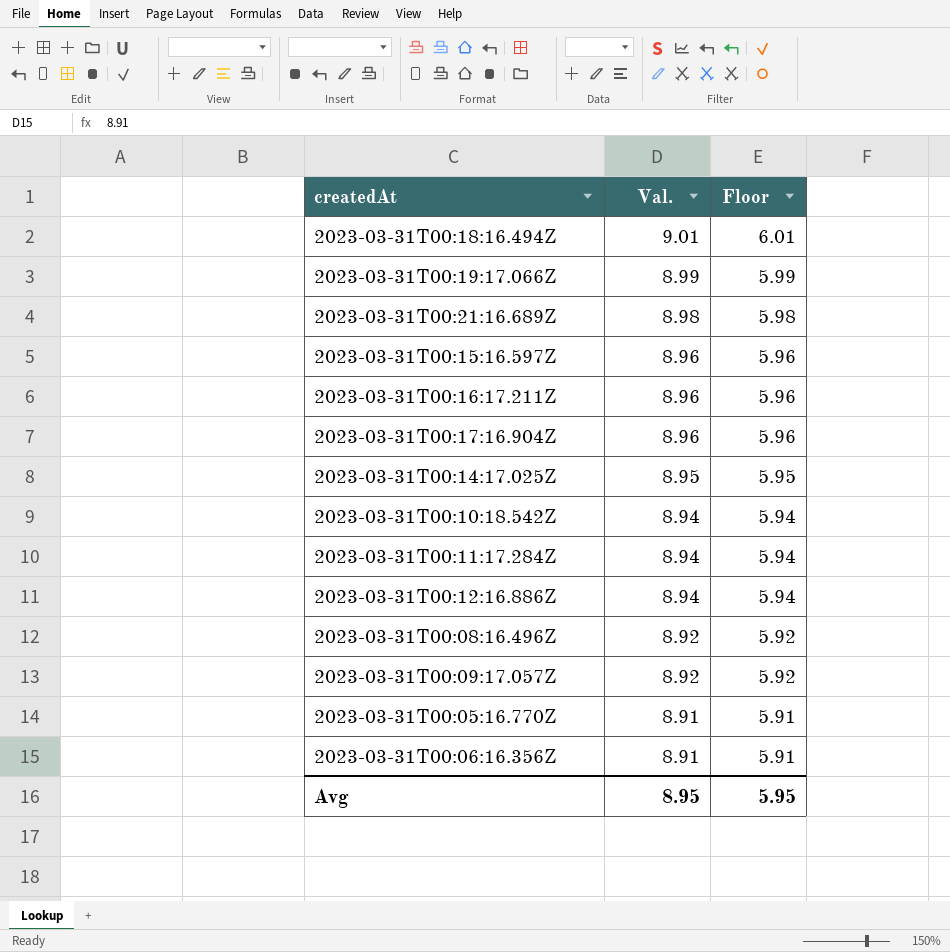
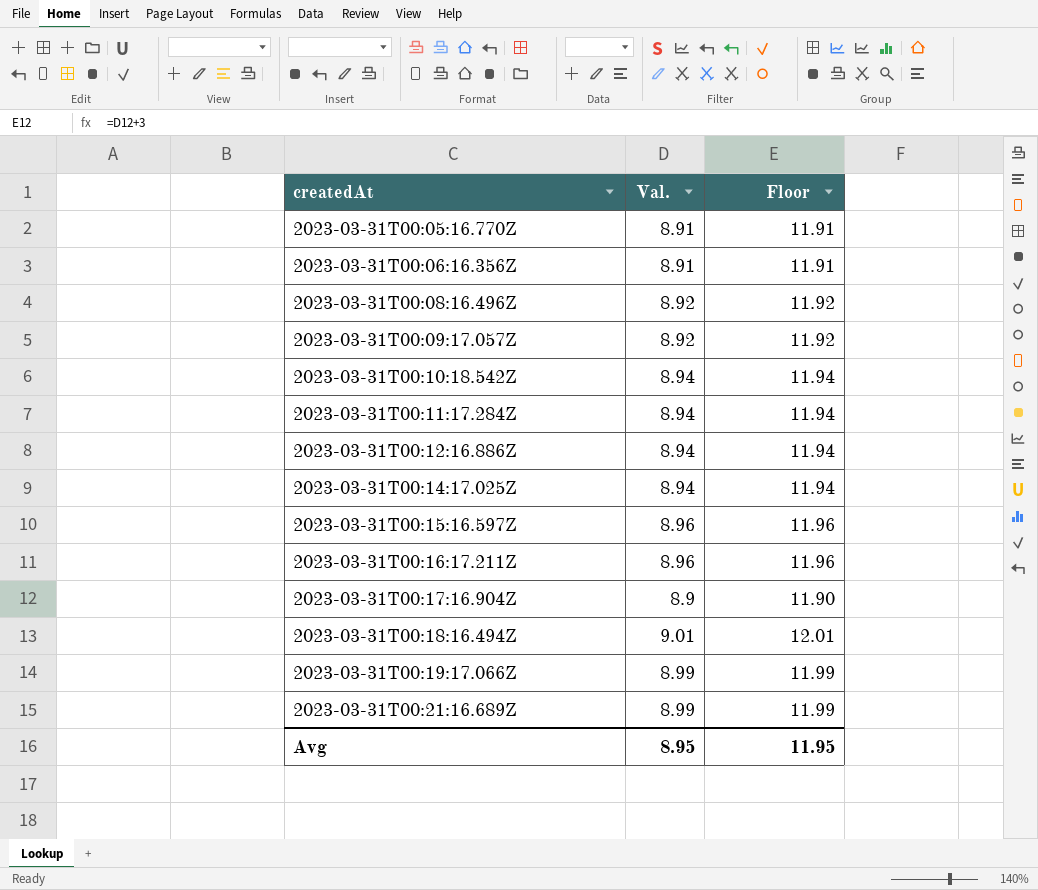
row order: Val. descending -> createdAt ascending
column Floor | formula: [Val.] - 3 -> [Val.] + 3
2023-03-31T00:14:17.025Z | Val.: 8.95 -> 8.94
2023-03-31T00:17:16.904Z | Val.: 8.96 -> 8.9
2023-03-31T00:21:16.689Z | Val.: 8.98 -> 8.99
Avg | Floor: 5.95 -> 11.95

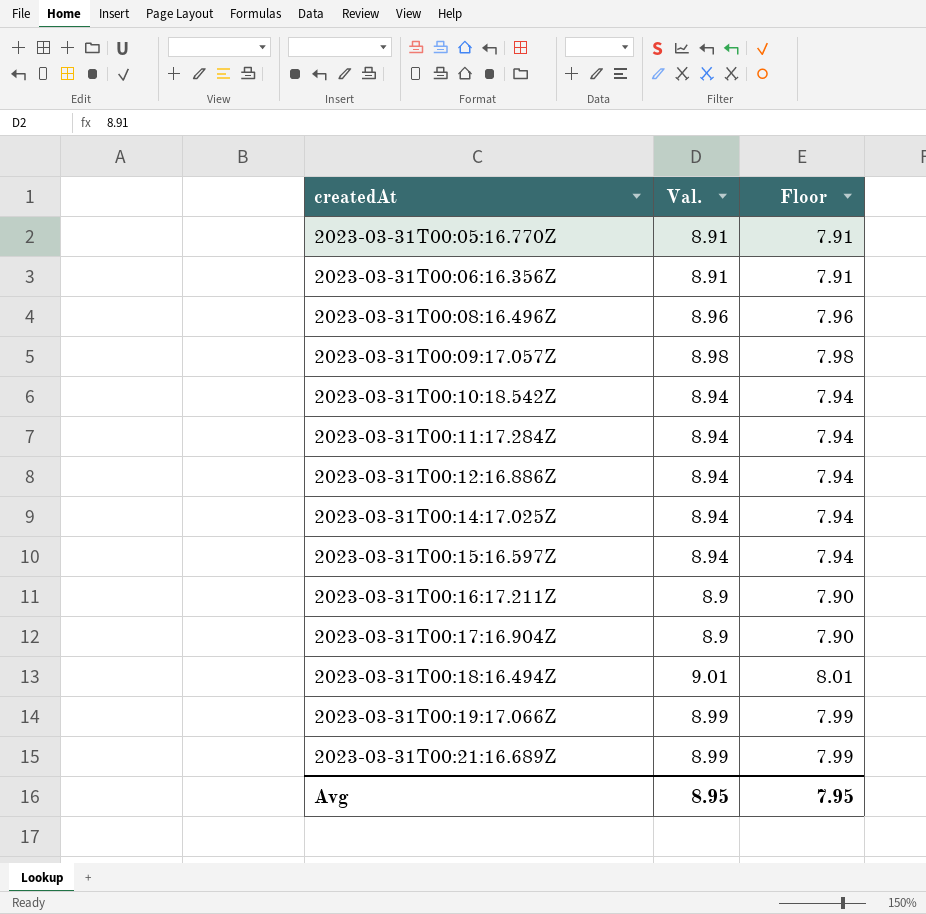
column Floor | formula: [Val.] + 3 -> [Val.] - 1
2023-03-31T00:08:16.496Z | Val.: 8.92 -> 8.96
2023-03-31T00:09:17.057Z | Val.: 8.92 -> 8.98
2023-03-31T00:15:16.597Z | Val.: 8.96 -> 8.94
2023-03-31T00:16:17.211Z | Val.: 8.96 -> 8.9
Avg | Floor: 11.95 -> 7.95

